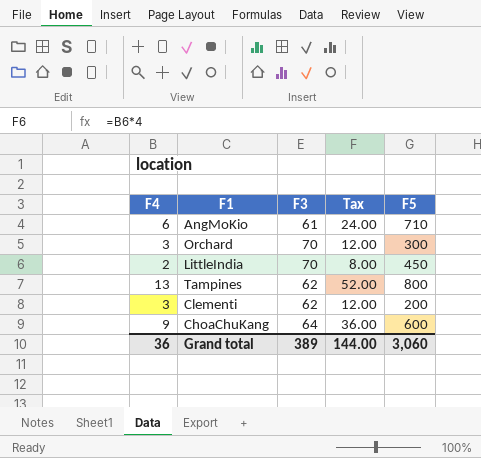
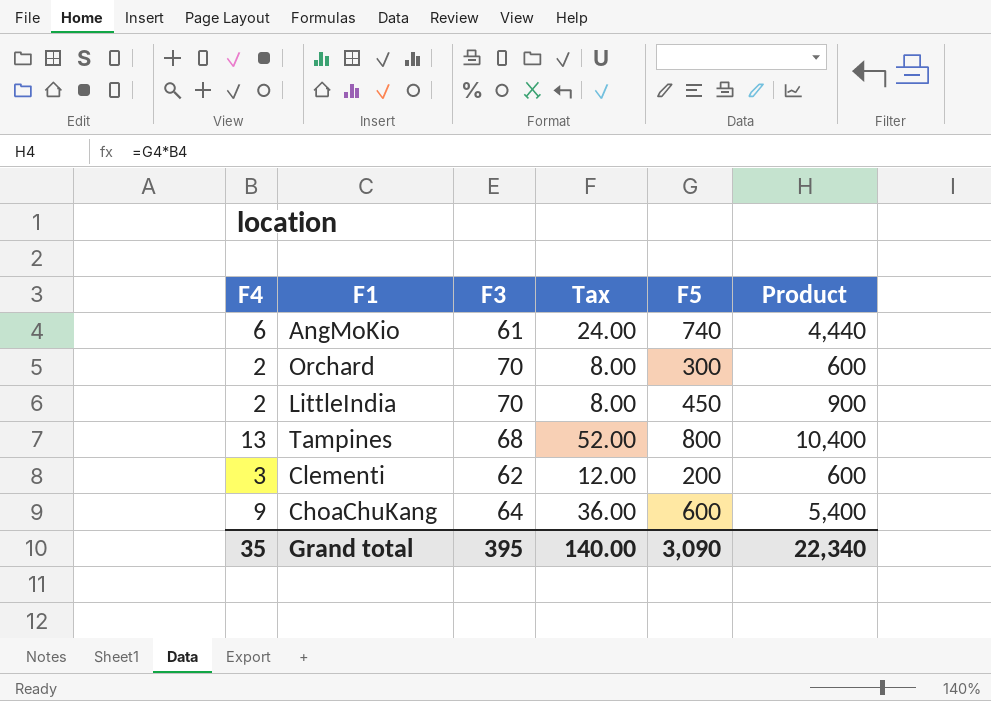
column Product | formula: none -> [F4] * [F5]
AngMoKio | F5: 710 -> 740
Orchard | F4: 3 -> 2
Orchard | Tax: 12.00 -> 8.00
Tampines | F3: 62 -> 68
Grand total | F4: 36 -> 35
Grand total | F3: 389 -> 395
Grand total | Tax: 144.00 -> 140.00
Grand total | F5: 3,060 -> 3,090

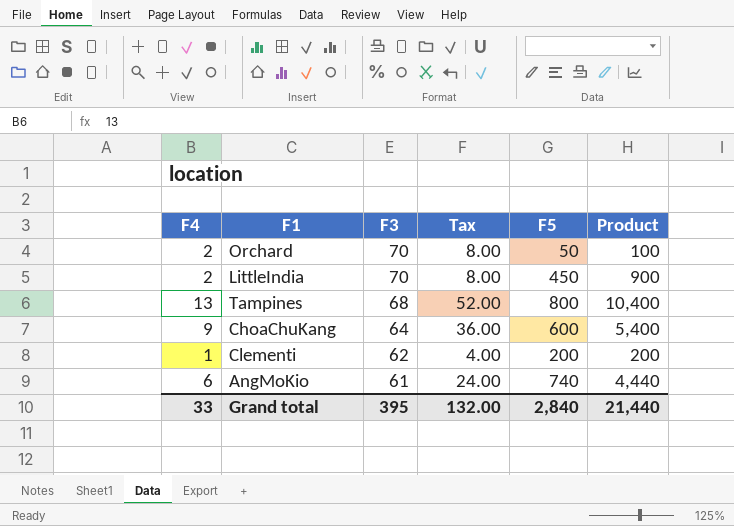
row order: none -> F3 descending
Orchard | F5: 300 -> 50
Orchard | Product: 600 -> 100
Clementi | F4: 3 -> 1
Clementi | Tax: 12.00 -> 4.00
Clementi | Product: 600 -> 200
Grand total | F4: 35 -> 33
Grand total | Tax: 140.00 -> 132.00
Grand total | F5: 3,090 -> 2,840
Grand total | Product: 22,340 -> 21,440

